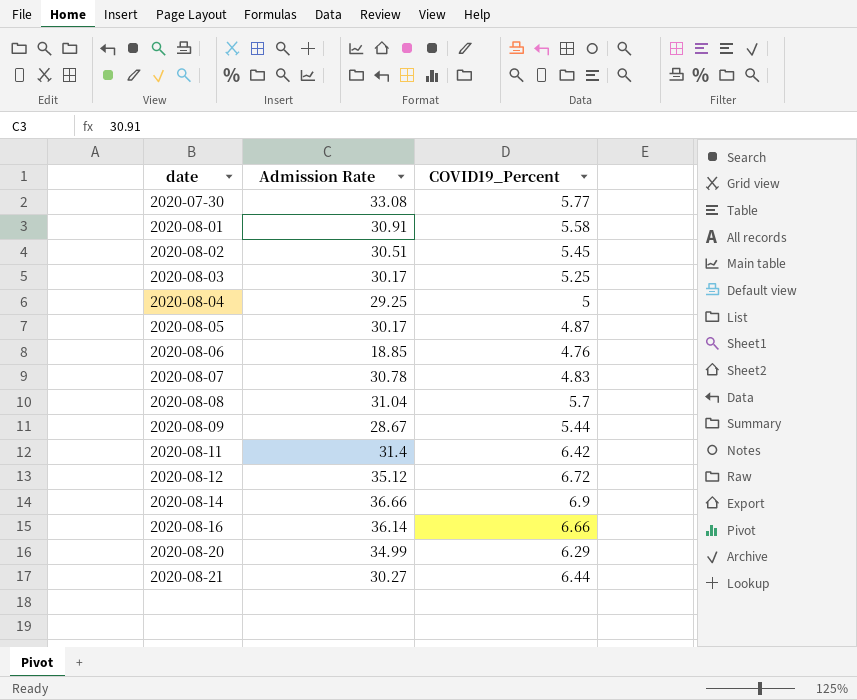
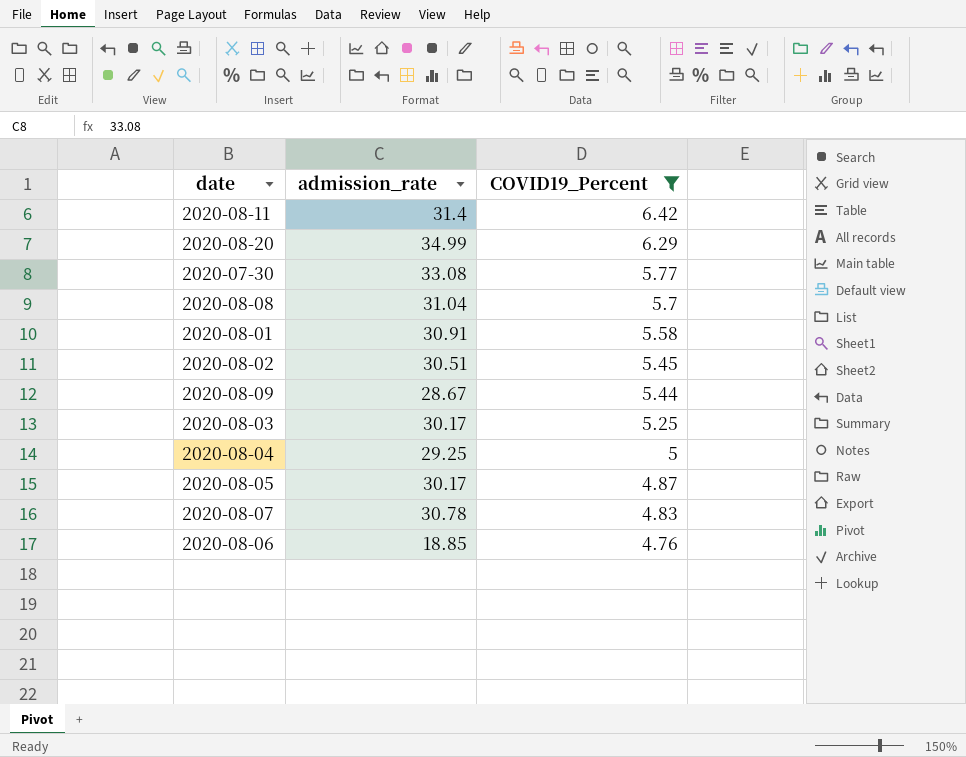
filter: none -> COVID19_Percent <= 6.42
row order: date ascending -> COVID19_Percent descending
column name: Admission Rate -> admission_rate

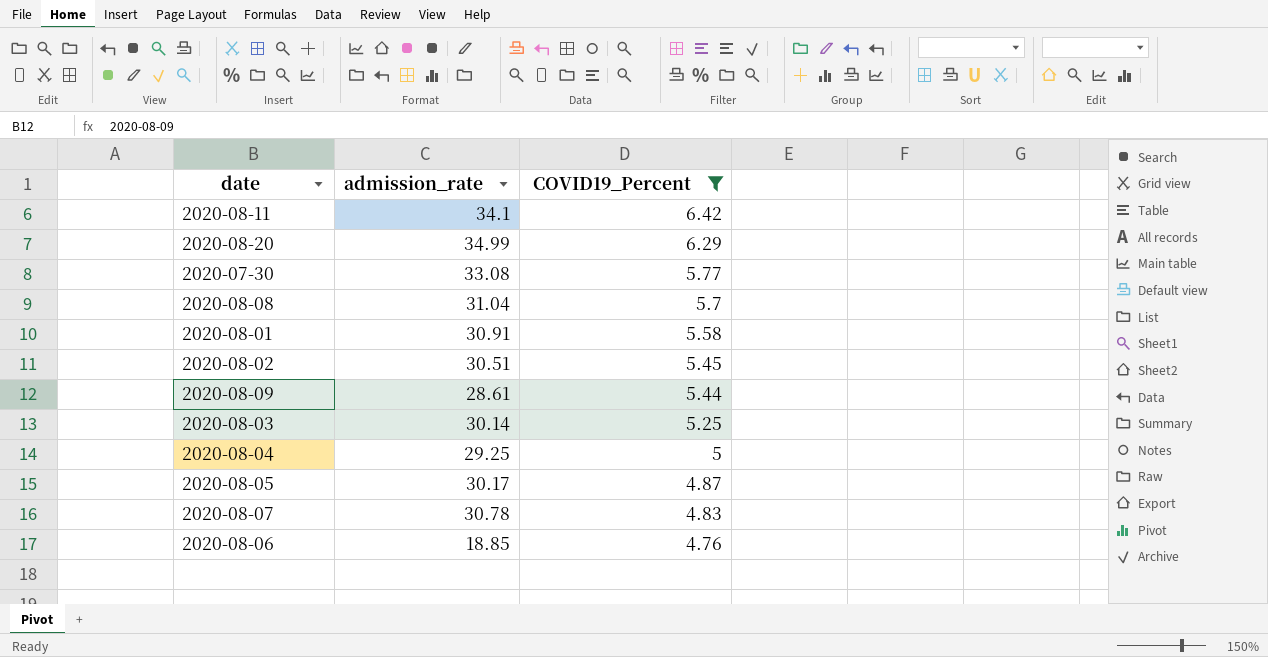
2020-08-11 | admission_rate: 31.4 -> 34.1
2020-08-09 | admission_rate: 28.67 -> 28.61
2020-08-03 | admission_rate: 30.17 -> 30.14

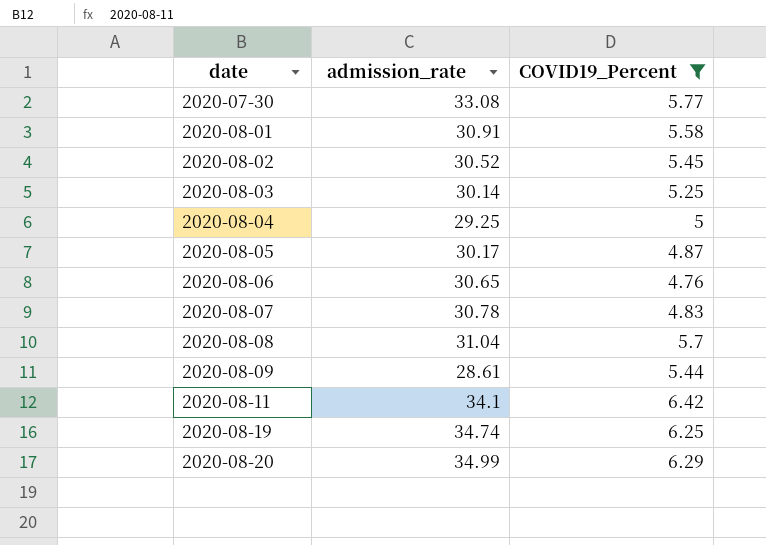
row order: COVID19_Percent descending -> date ascending
2020-08-02 | admission_rate: 30.51 -> 30.52
2020-08-06 | admission_rate: 18.85 -> 30.65
row 2020-08-19: none -> 34.74 | 6.25

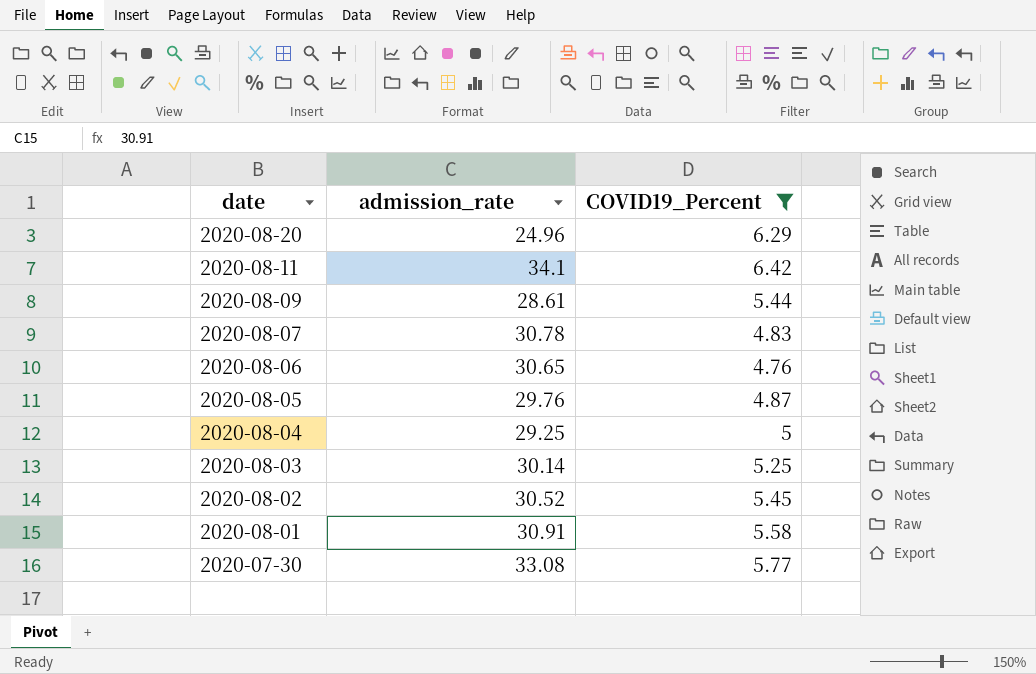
row order: date ascending -> date descending
row 2020-08-08: 31.04 | 5.7 -> none
row 2020-08-19: 34.74 | 6.25 -> none
2020-08-20 | admission_rate: 34.99 -> 24.96
2020-08-05 | admission_rate: 30.17 -> 29.76

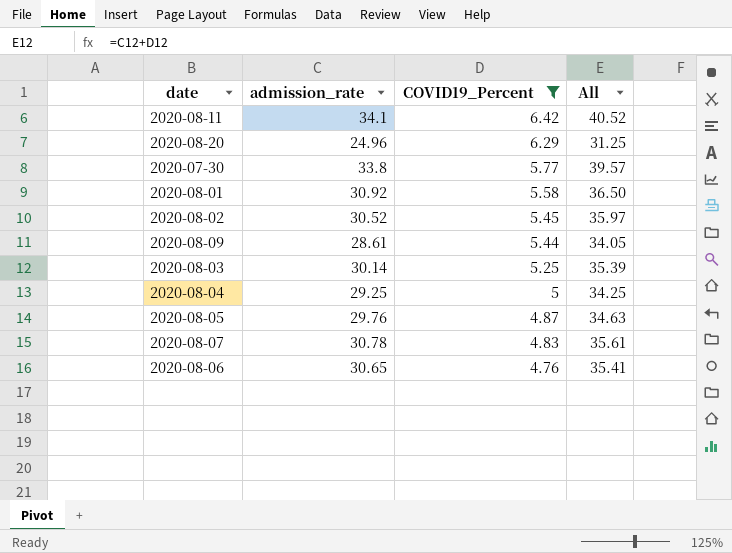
row order: date descending -> COVID19_Percent descending
column All | formula: none -> [admission_rate] + [COVID19_Percent]
2020-07-30 | admission_rate: 33.08 -> 33.8
2020-08-01 | admission_rate: 30.91 -> 30.92

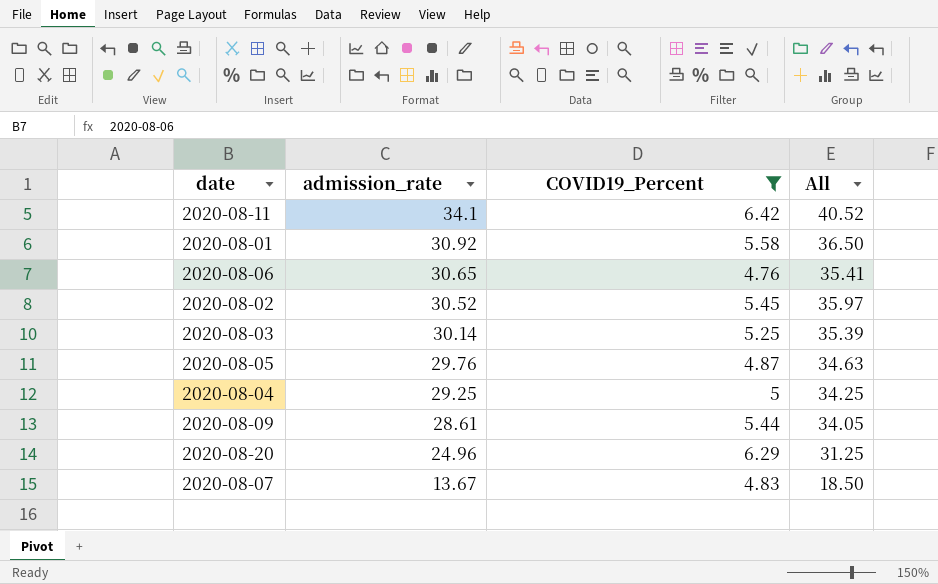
row order: COVID19_Percent descending -> admission_rate descending
row 2020-07-30: 33.8 | 5.77 | 39.57 -> none
2020-08-07 | admission_rate: 30.78 -> 13.67
2020-08-07 | All: 35.61 -> 18.50

